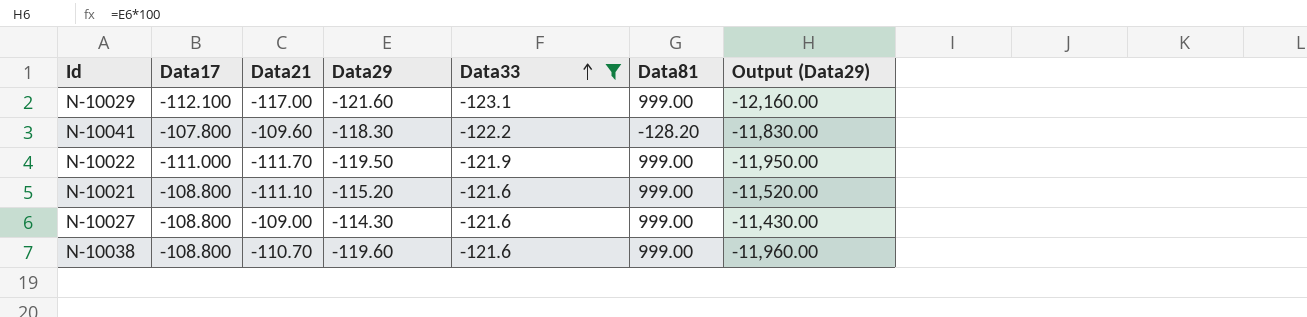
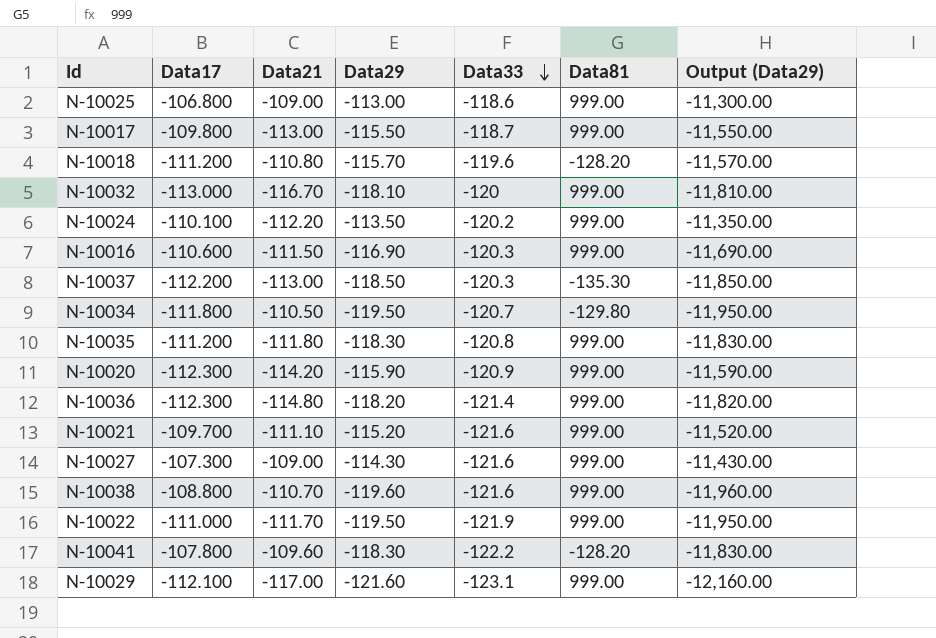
filter: Data33 <= -121.6 -> none
row order: Data33 ascending -> Data33 descending
N-10021 | Data17: -108.800 -> -109.700
N-10027 | Data17: -108.800 -> -107.300

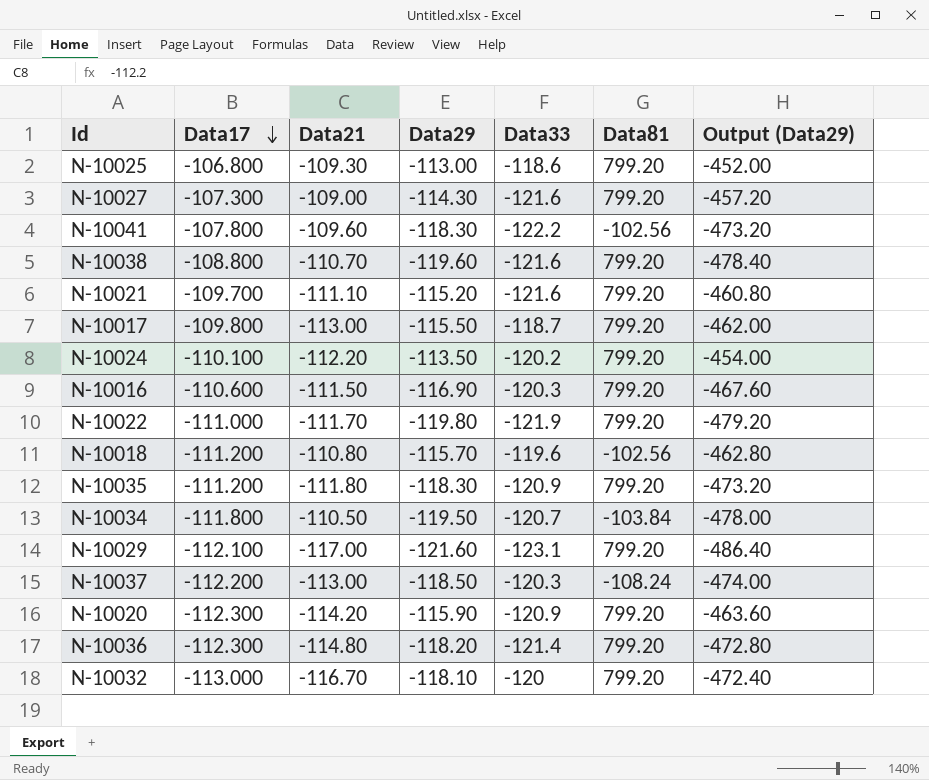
row order: Data33 descending -> Data17 descending
column Output (Data29) | formula: [Data29] * 100 -> [Data29] * 4
N-10025 | Data21: -109.00 -> -109.30
N-10025 | Data81: 999.00 -> 799.20
N-10027 | Data81: 999.00 -> 799.20
N-10041 | Data81: -128.20 -> -102.56
N-10038 | Data81: 999.00 -> 799.20
N-10021 | Data81: 999.00 -> 799.20
N-10017 | Data81: 999.00 -> 799.20
N-10024 | Data81: 999.00 -> 799.20
N-10016 | Data81: 999.00 -> 799.20
N-10022 | Data29: -119.50 -> -119.80
N-10022 | Data81: 999.00 -> 799.20
N-10018 | Data81: -128.20 -> -102.56
N-10035 | Data33: -120.8 -> -120.9
N-10035 | Data81: 999.00 -> 799.20
N-10034 | Data81: -129.80 -> -103.84
N-10029 | Data81: 999.00 -> 799.20
N-10037 | Data81: -135.30 -> -108.24
N-10020 | Data81: 999.00 -> 799.20
N-10036 | Data81: 999.00 -> 799.20
N-10032 | Data81: 999.00 -> 799.20

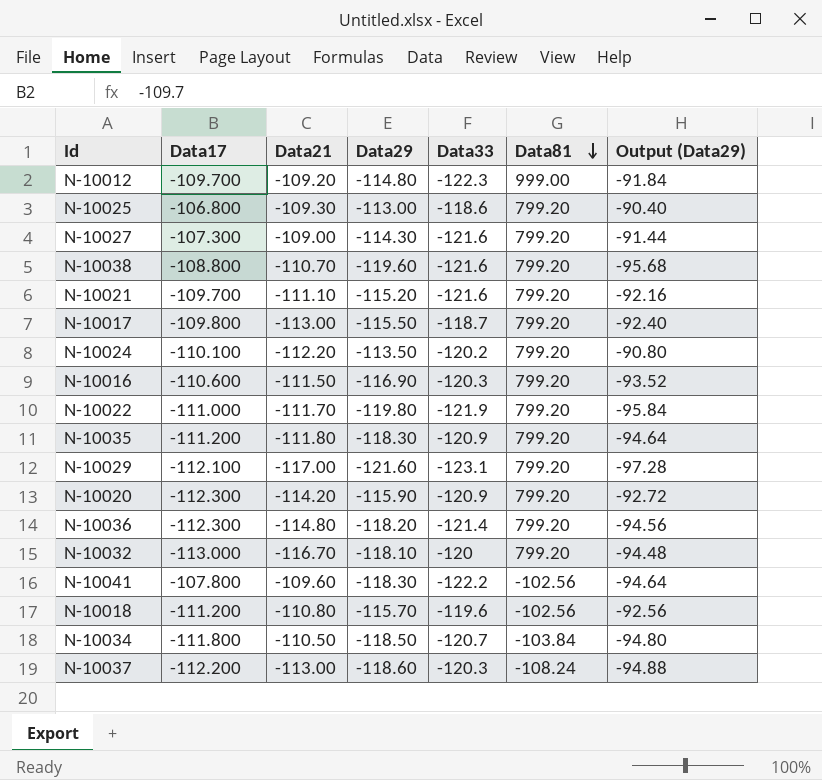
row order: Data17 descending -> Data81 descending
column Output (Data29) | formula: [Data29] * 4 -> [Data29] * 0.8
row N-10012: none -> -109.700 | -109.20 | -114.80 | -122.3 | 999.00 | -91.84
N-10034 | Data29: -119.50 -> -118.50
N-10037 | Data29: -118.50 -> -118.60

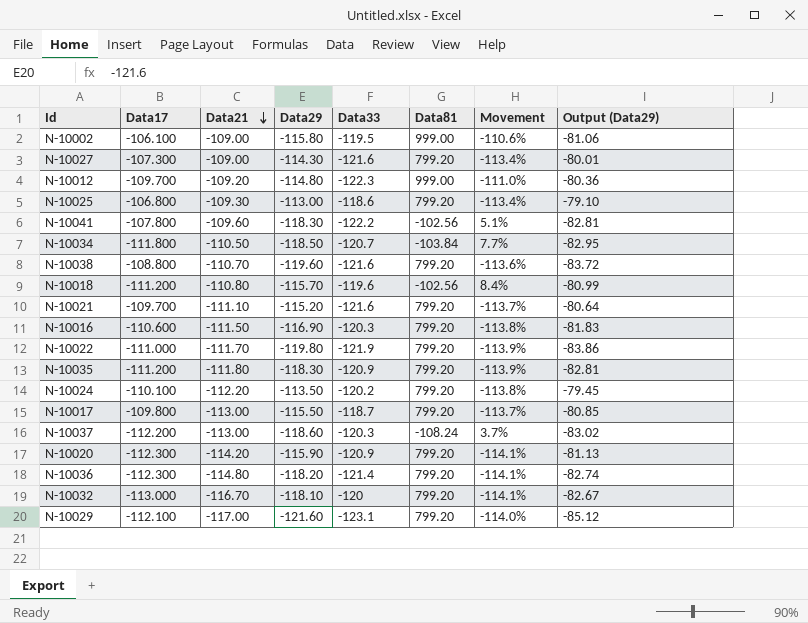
row order: Data81 descending -> Data21 descending
column Movement | formula: none -> ([Data17] - [Data81]) / [Data81]
column Output (Data29) | formula: [Data29] * 0.8 -> [Data29] * 0.7
row N-10002: none -> -106.100 | -109.00 | -115.80 | -119.5 | 999.00 | -110.6% | -81.06

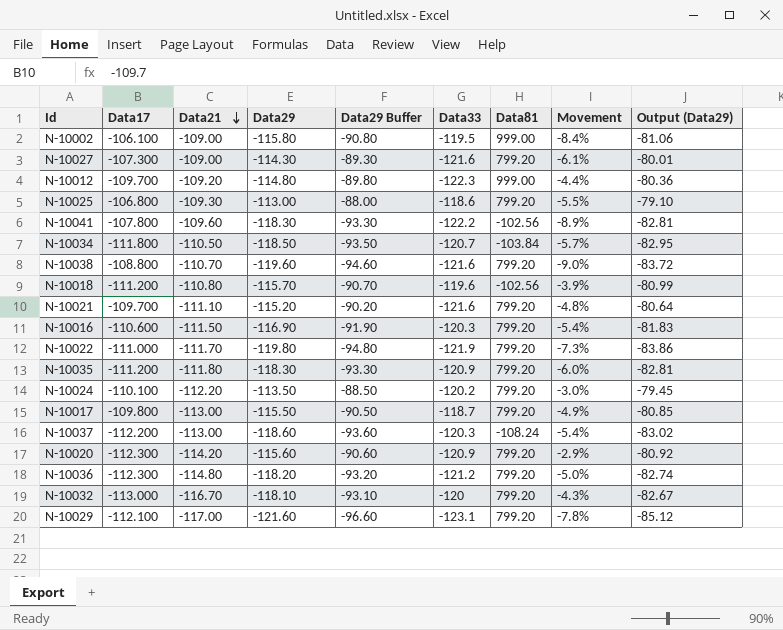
column Data29 Buffer | formula: none -> [Data29] + 25
column Movement | formula: ([Data17] - [Data81]) / [Data81] -> ([Data17] - [Data29]) / [Data29]
N-10020 | Data29: -115.90 -> -115.60
N-10020 | Output (Data29): -81.13 -> -80.92
N-10036 | Data33: -121.4 -> -121.2

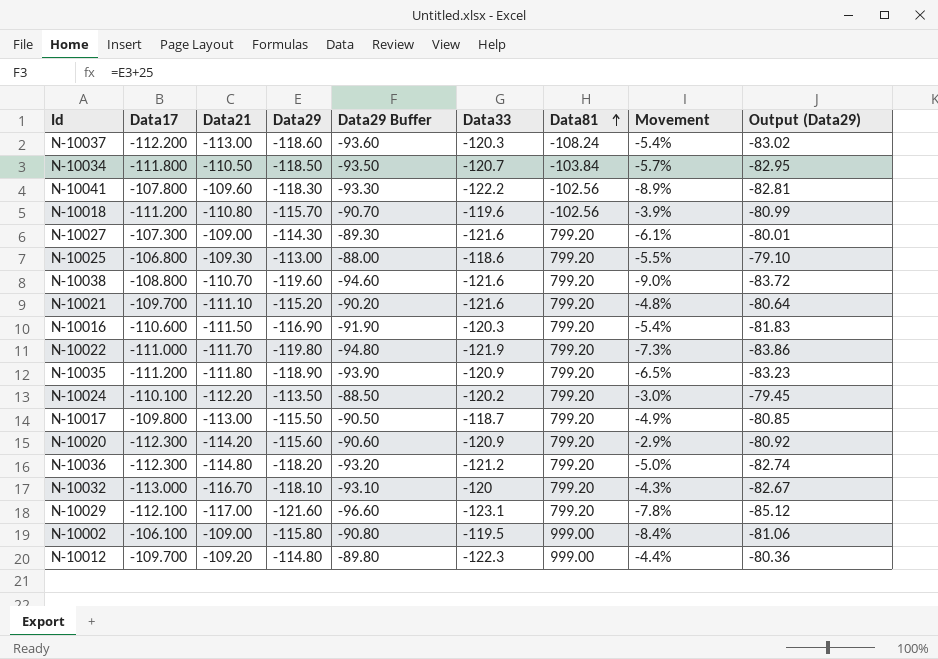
row order: Data21 descending -> Data81 ascending
N-10035 | Data29: -118.30 -> -118.90
N-10035 | Data29 Buffer: -93.30 -> -93.90
N-10035 | Movement: -6.0% -> -6.5%
N-10035 | Output (Data29): -82.81 -> -83.23

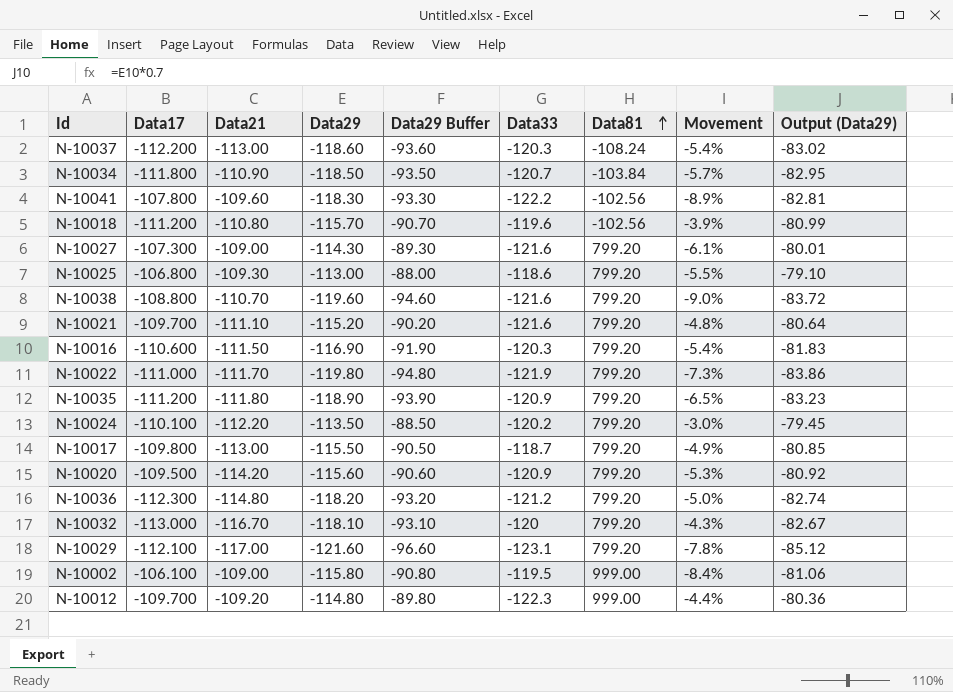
N-10034 | Data21: -110.50 -> -110.90
N-10020 | Data17: -112.300 -> -109.500
N-10020 | Movement: -2.9% -> -5.3%

